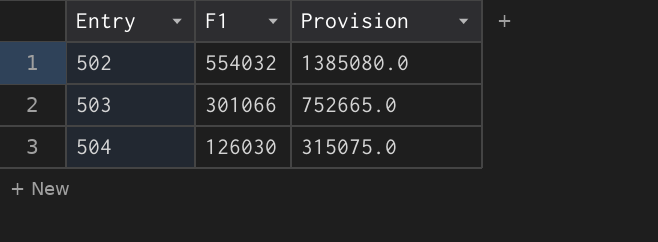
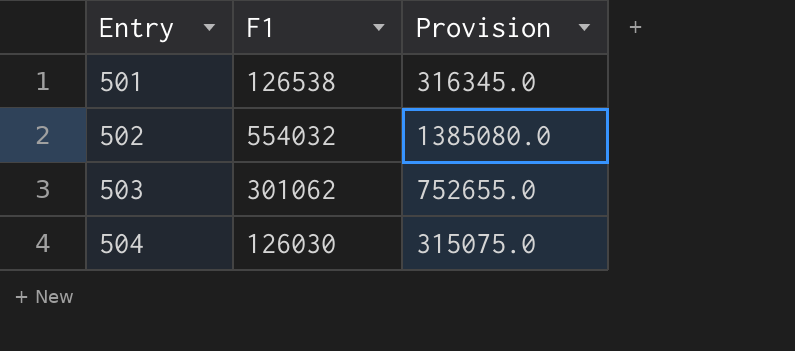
row 501: none -> 126538 | 316345.0
503 | F1: 301066 -> 301062
503 | Provision: 752665.0 -> 752655.0

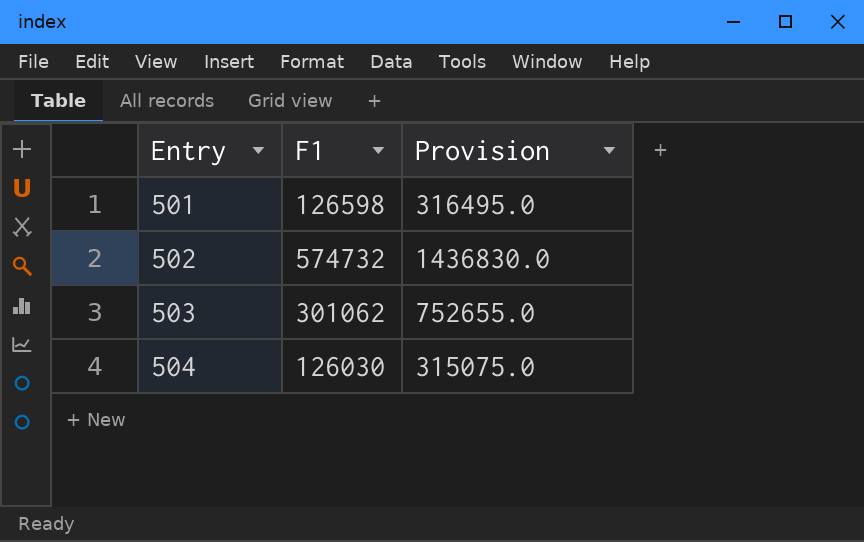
501 | F1: 126538 -> 126598
501 | Provision: 316345.0 -> 316495.0
502 | F1: 554032 -> 574732
502 | Provision: 1385080.0 -> 1436830.0

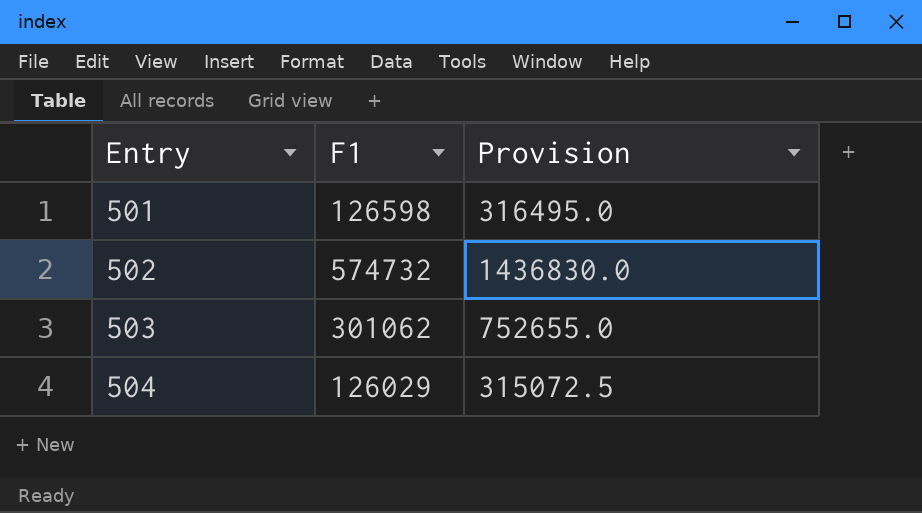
504 | F1: 126030 -> 126029
504 | Provision: 315075.0 -> 315072.5

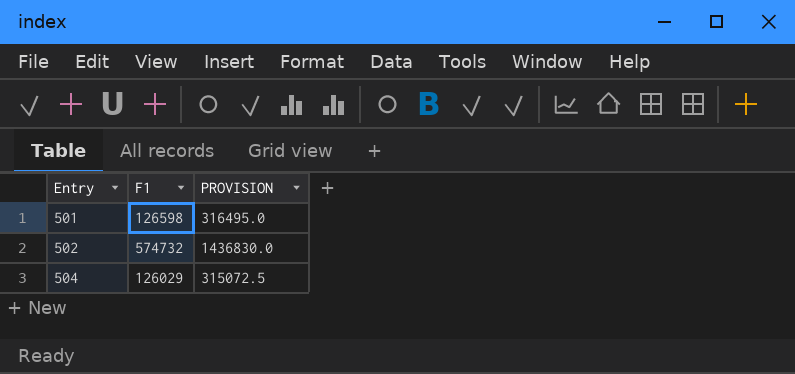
column name: Provision -> PROVISION
row 503: 301062 | 752655.0 -> none

